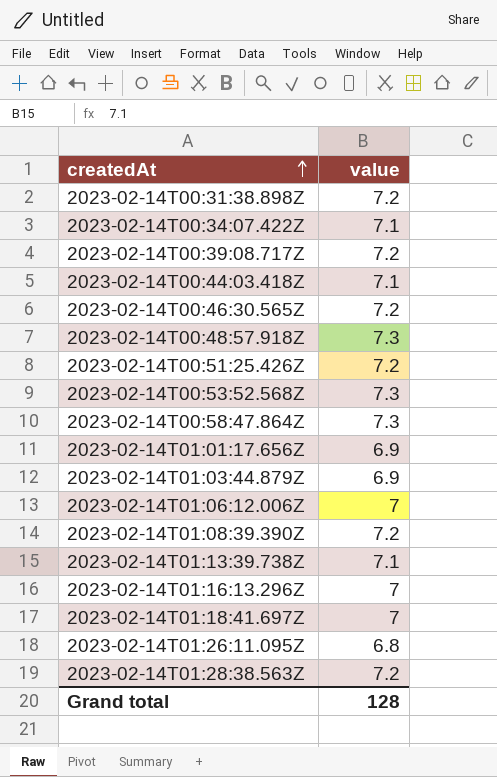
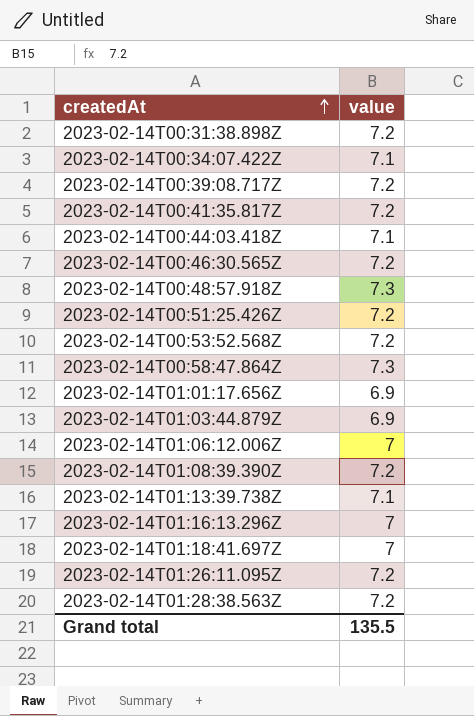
row 2023-02-14T00:41:35.817Z: none -> 7.2
2023-02-14T00:53:52.568Z | value: 7.3 -> 7.2
2023-02-14T01:26:11.095Z | value: 6.8 -> 7.2
Grand total | value: 128 -> 135.5

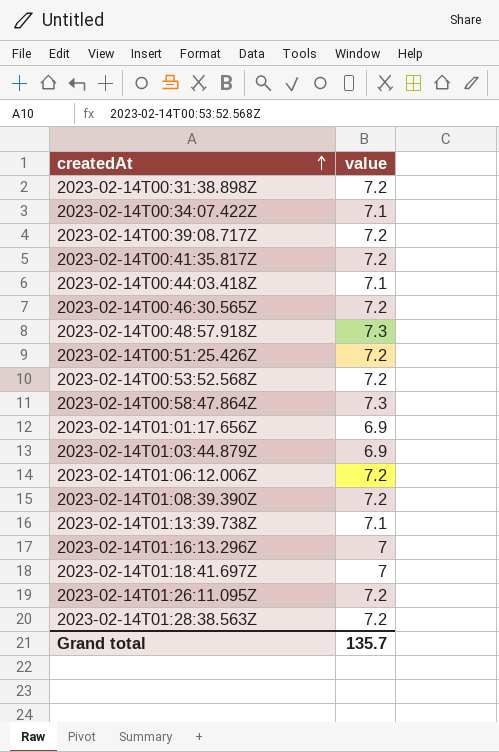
2023-02-14T01:06:12.006Z | value: 7 -> 7.2
Grand total | value: 135.5 -> 135.7

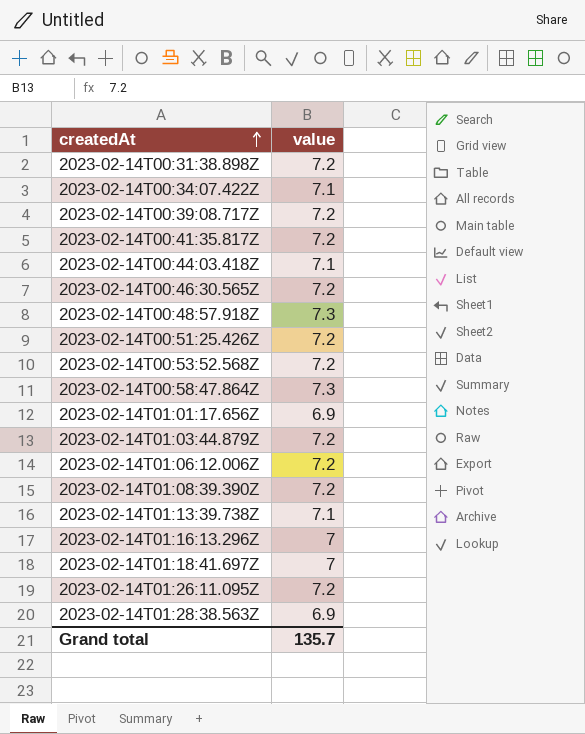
2023-02-14T01:03:44.879Z | value: 6.9 -> 7.2
2023-02-14T01:28:38.563Z | value: 7.2 -> 6.9

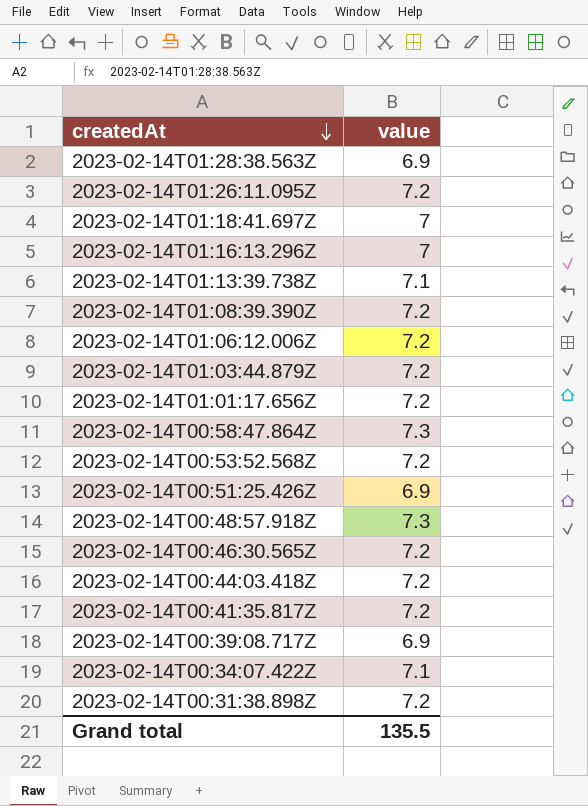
row order: createdAt ascending -> createdAt descending
2023-02-14T01:01:17.656Z | value: 6.9 -> 7.2
2023-02-14T00:51:25.426Z | value: 7.2 -> 6.9
2023-02-14T00:44:03.418Z | value: 7.1 -> 7.2
2023-02-14T00:39:08.717Z | value: 7.2 -> 6.9
Grand total | value: 135.7 -> 135.5

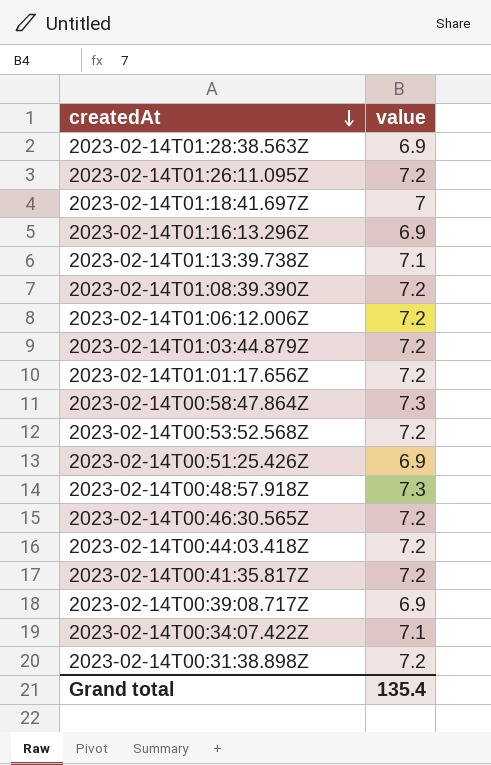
2023-02-14T01:16:13.296Z | value: 7 -> 6.9
Grand total | value: 135.5 -> 135.4

